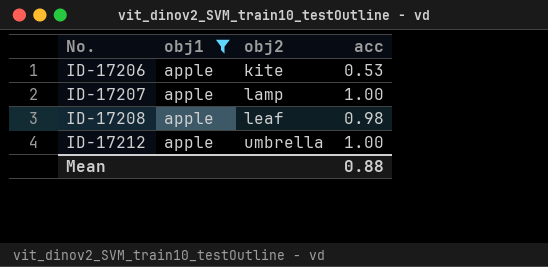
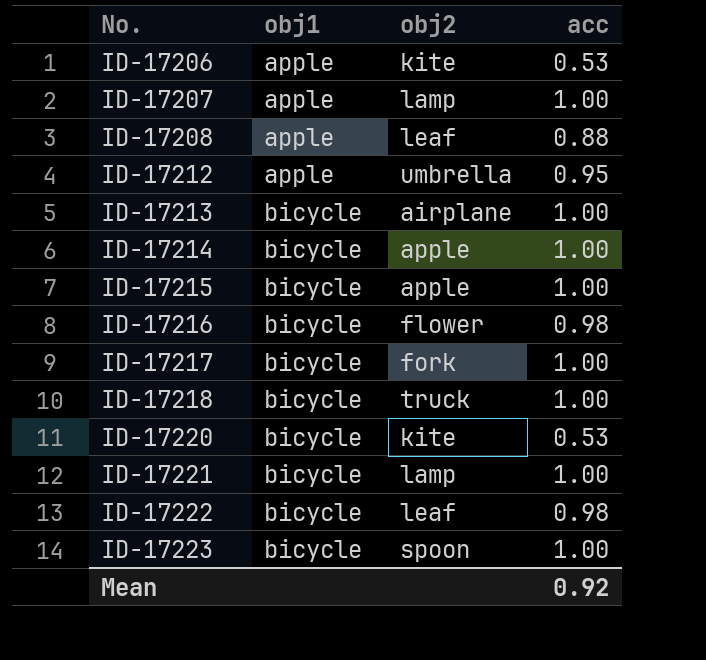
filter: obj1 = apple -> none
ID-17208 | acc: 0.98 -> 0.88
ID-17212 | acc: 1.00 -> 0.95
Mean | acc: 0.88 -> 0.92

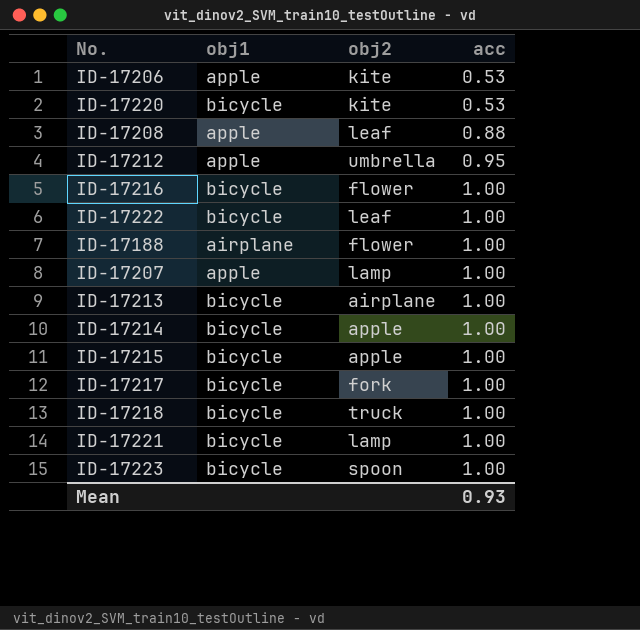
row order: No. ascending -> acc ascending
ID-17216 | acc: 0.98 -> 1.00
ID-17222 | acc: 0.98 -> 1.00
row ID-17188: none -> airplane | flower | 1.00
Mean | acc: 0.92 -> 0.93

